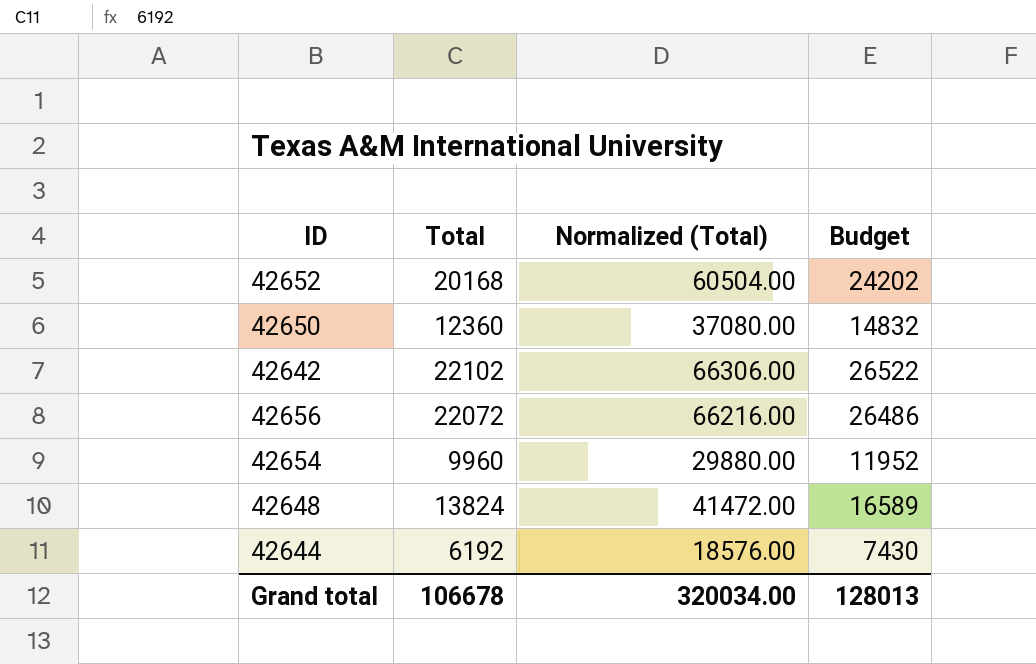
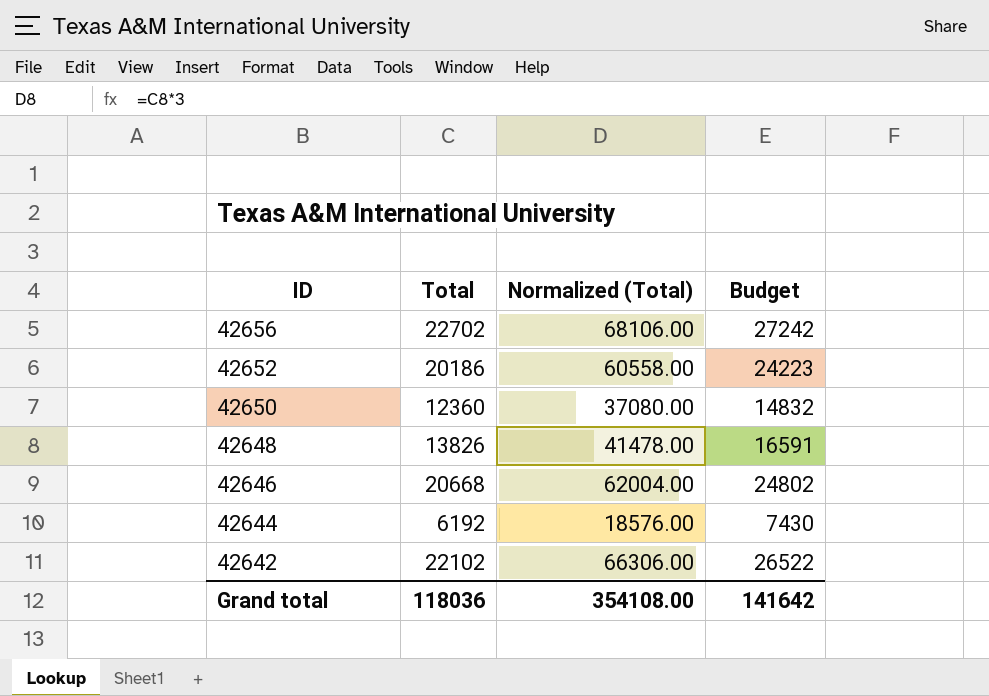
row order: none -> ID descending
row 42654: 9960 | 29880.00 | 11952 -> none
42656 | Total: 22072 -> 22702
42656 | Normalized (Total): 66216.00 -> 68106.00
42656 | Budget: 26486 -> 27242
42652 | Total: 20168 -> 20186
42652 | Normalized (Total): 60504.00 -> 60558.00
42652 | Budget: 24202 -> 24223
42648 | Total: 13824 -> 13826
42648 | Normalized (Total): 41472.00 -> 41478.00
42648 | Budget: 16589 -> 16591
row 42646: none -> 20668 | 62004.00 | 24802
Grand total | Total: 106678 -> 118036
Grand total | Normalized (Total): 320034.00 -> 354108.00
Grand total | Budget: 128013 -> 141642

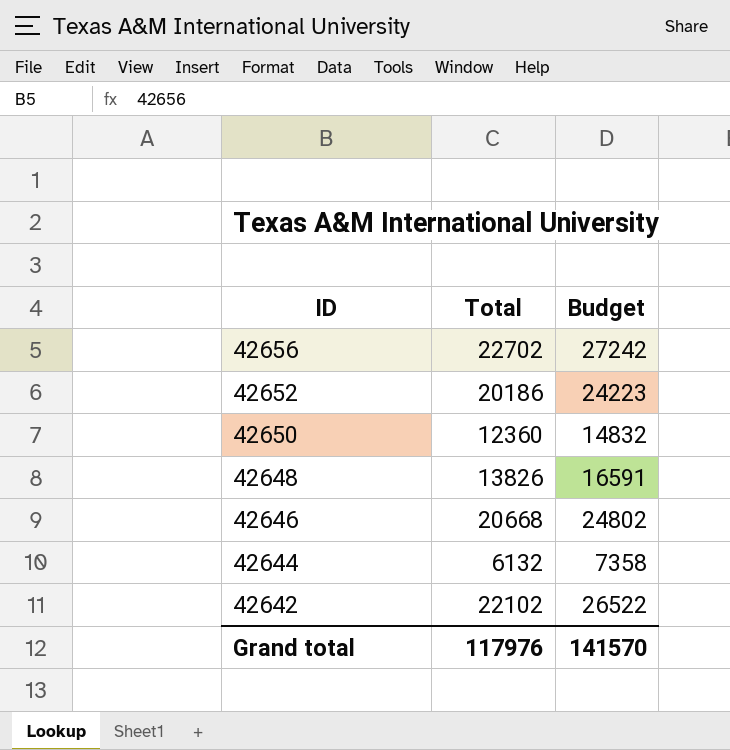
column Normalized (Total) | formula: [Total] * 3 -> none
42644 | Total: 6192 -> 6132
42644 | Budget: 7430 -> 7358
Grand total | Total: 118036 -> 117976
Grand total | Budget: 141642 -> 141570

